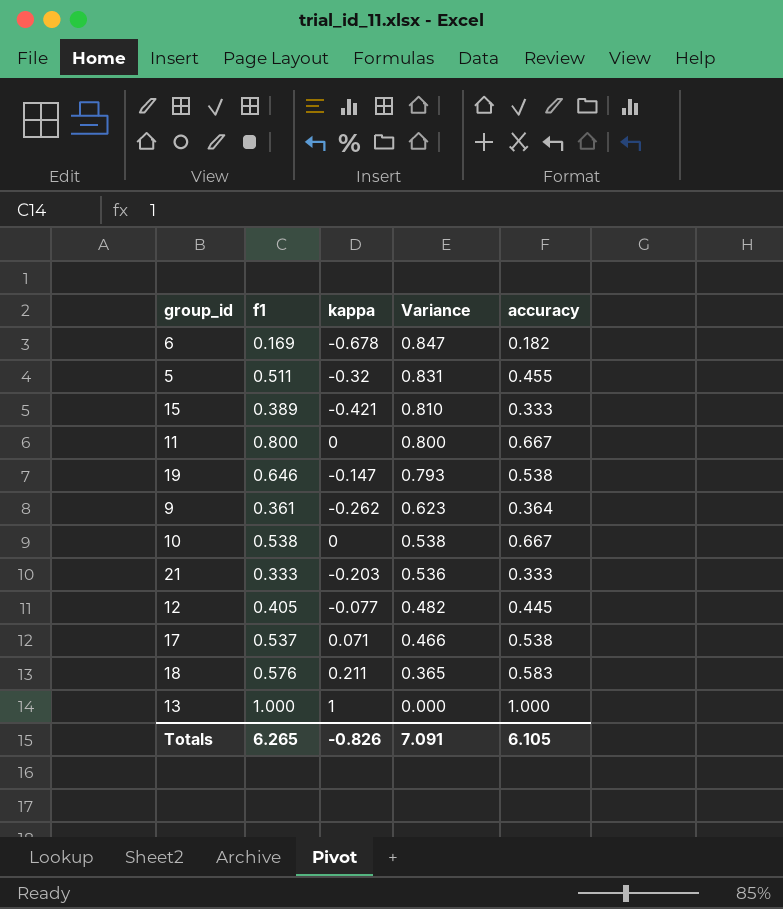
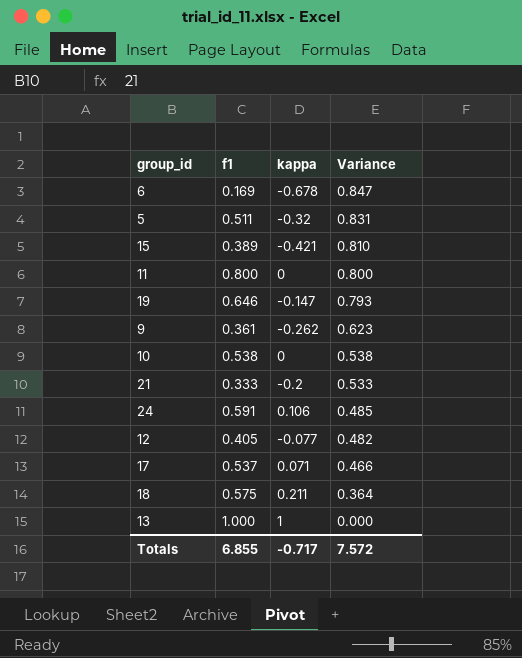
column accuracy | position: 5 -> none
21 | kappa: -0.203 -> -0.2
21 | Variance: 0.536 -> 0.533
row 24: none -> 0.591 | 0.106 | 0.485
18 | f1: 0.576 -> 0.575
18 | Variance: 0.365 -> 0.364
Totals | f1: 6.265 -> 6.855
Totals | kappa: -0.826 -> -0.717
Totals | Variance: 7.091 -> 7.572

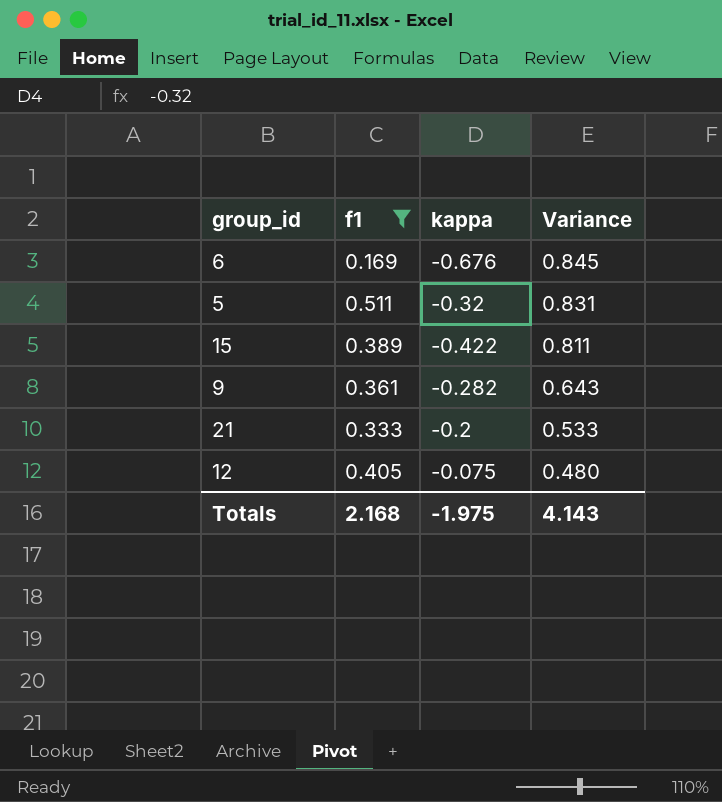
filter: none -> f1 <= 0.511
6 | kappa: -0.678 -> -0.676
6 | Variance: 0.847 -> 0.845
15 | kappa: -0.421 -> -0.422
15 | Variance: 0.810 -> 0.811
9 | kappa: -0.262 -> -0.282
9 | Variance: 0.623 -> 0.643
12 | kappa: -0.077 -> -0.075
12 | Variance: 0.482 -> 0.480
Totals | f1: 6.855 -> 2.168
Totals | kappa: -0.717 -> -1.975
Totals | Variance: 7.572 -> 4.143

